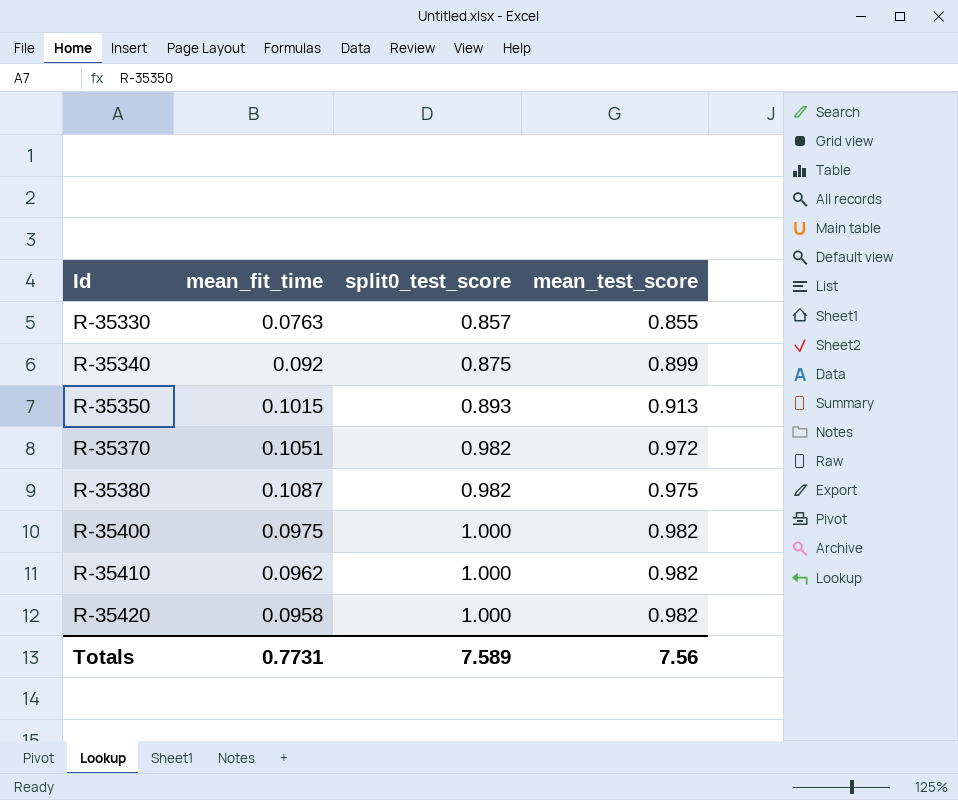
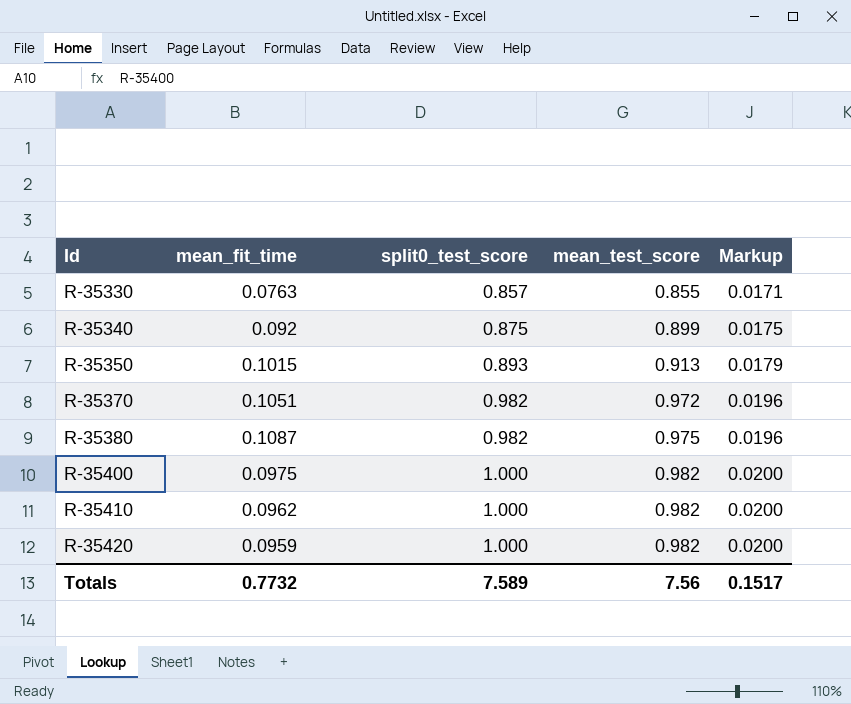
column Markup | formula: none -> [split0_test_score] * 0.02
R-35420 | mean_fit_time: 0.0958 -> 0.0959
Totals | mean_fit_time: 0.7731 -> 0.7732

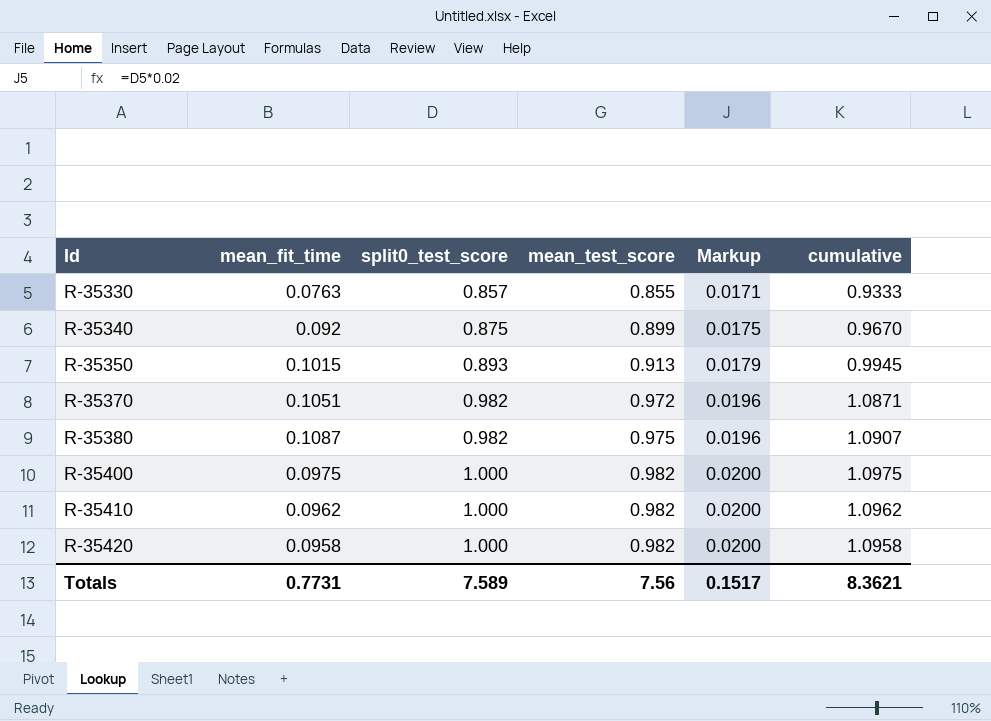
column cumulative | formula: none -> [mean_fit_time] + [split0_test_score]
R-35420 | mean_fit_time: 0.0959 -> 0.0958
Totals | mean_fit_time: 0.7732 -> 0.7731

